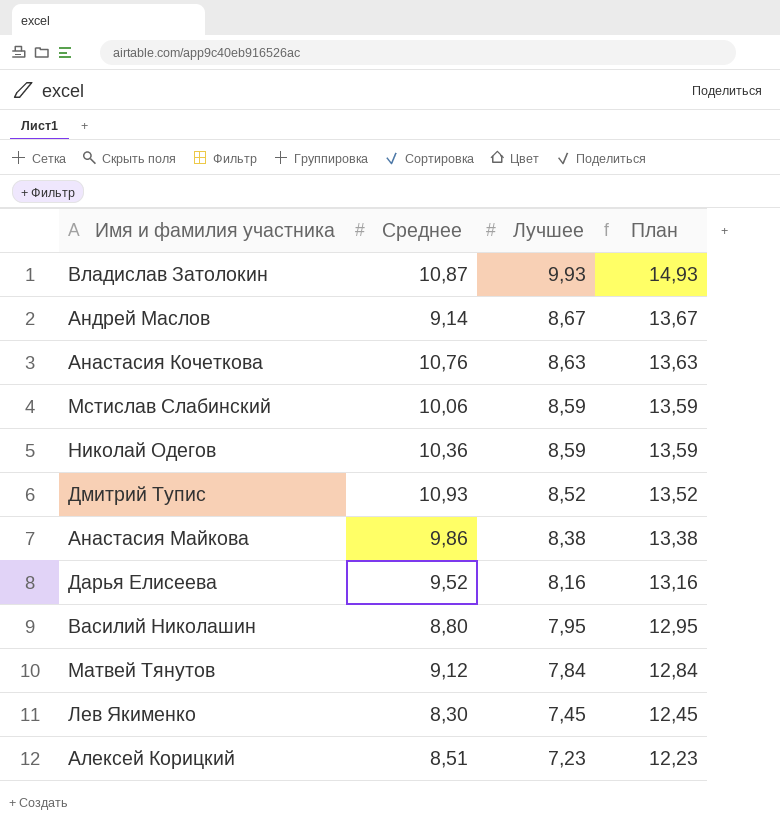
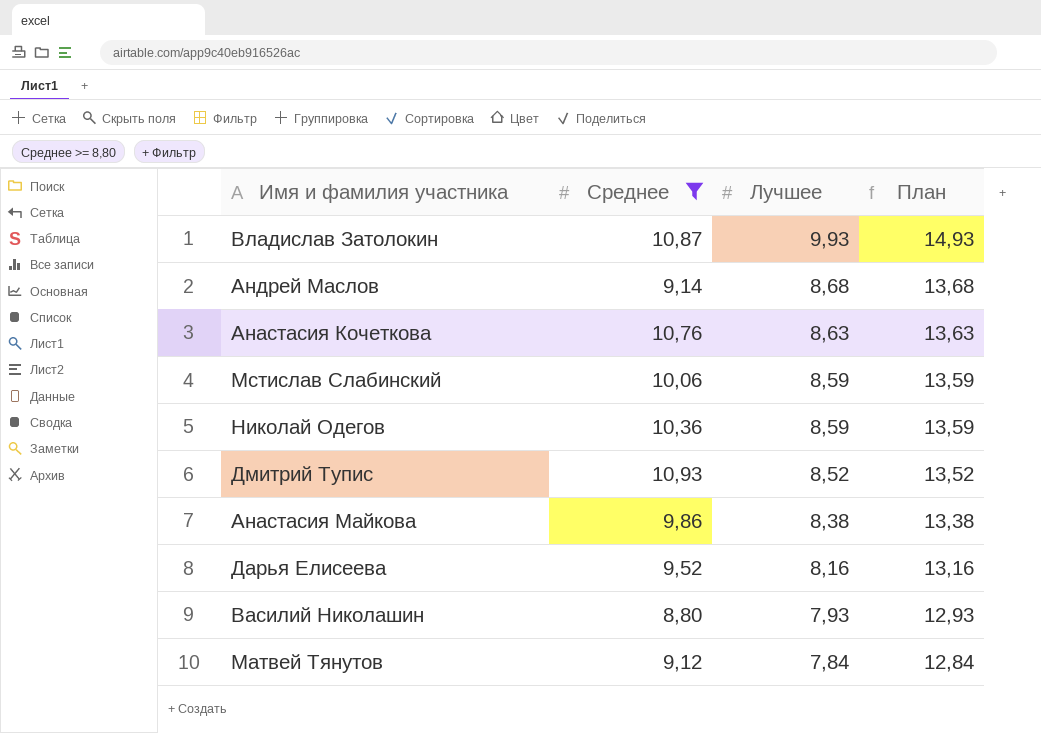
filter: none -> Среднее >= 8,80
Андрей Маслов | Лучшее: 8,67 -> 8,68
Андрей Маслов | План: 13,67 -> 13,68
Василий Николашин | Лучшее: 7,95 -> 7,93
Василий Николашин | План: 12,95 -> 12,93

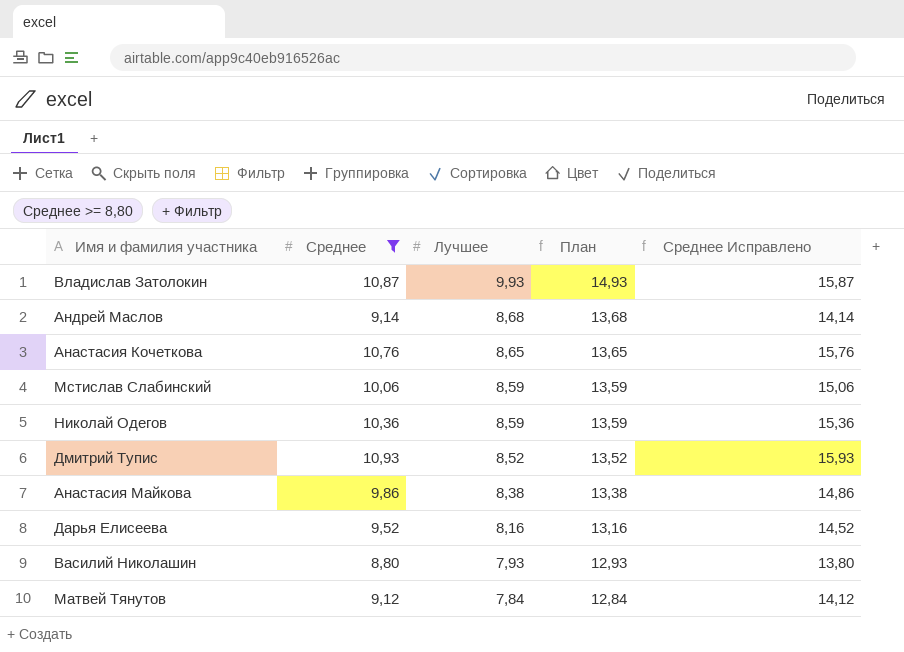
column Среднее Исправлено | formula: none -> [Среднее] + 5
Анастасия Кочеткова | Лучшее: 8,63 -> 8,65
Анастасия Кочеткова | План: 13,63 -> 13,65

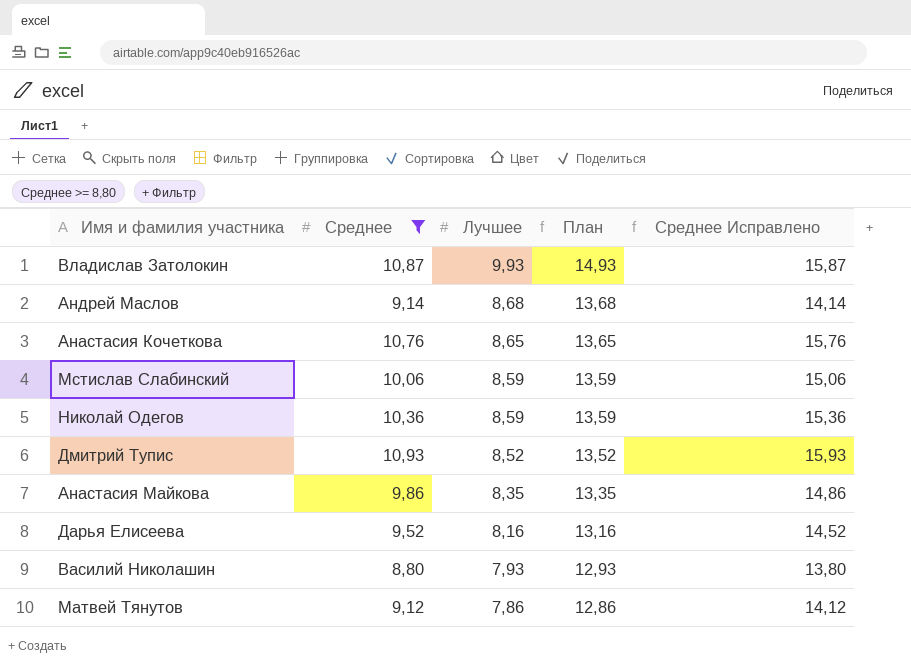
Анастасия Майкова | Лучшее: 8,38 -> 8,35
Анастасия Майкова | План: 13,38 -> 13,35
Матвей Тянутов | Лучшее: 7,84 -> 7,86
Матвей Тянутов | План: 12,84 -> 12,86

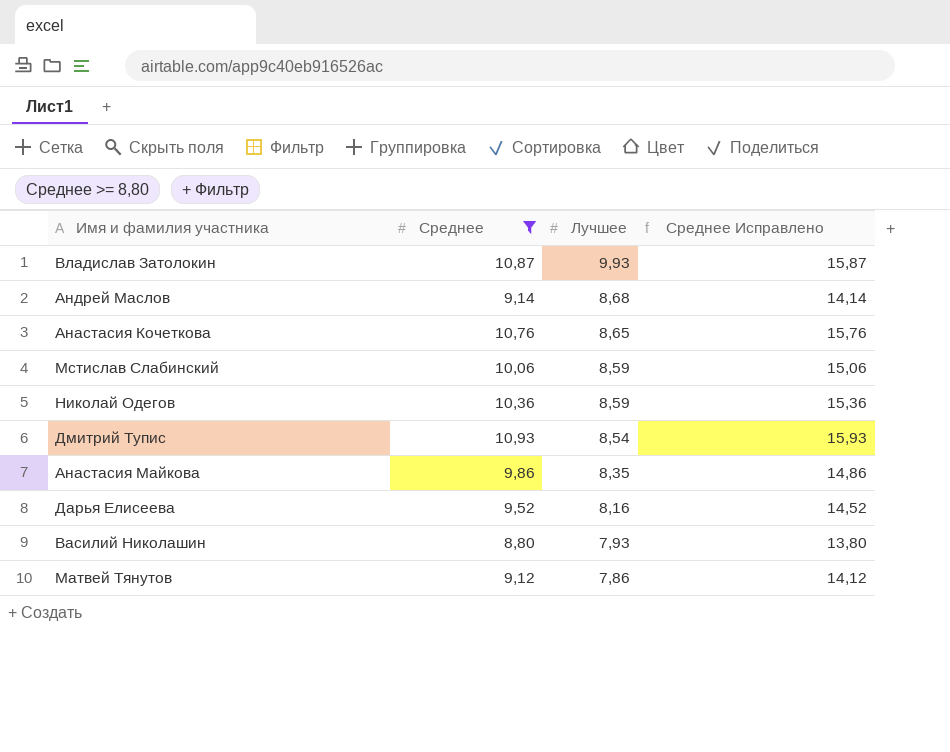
column План | formula: [Лучшее] + 5 -> none
Дмитрий Тупис | Лучшее: 8,52 -> 8,54

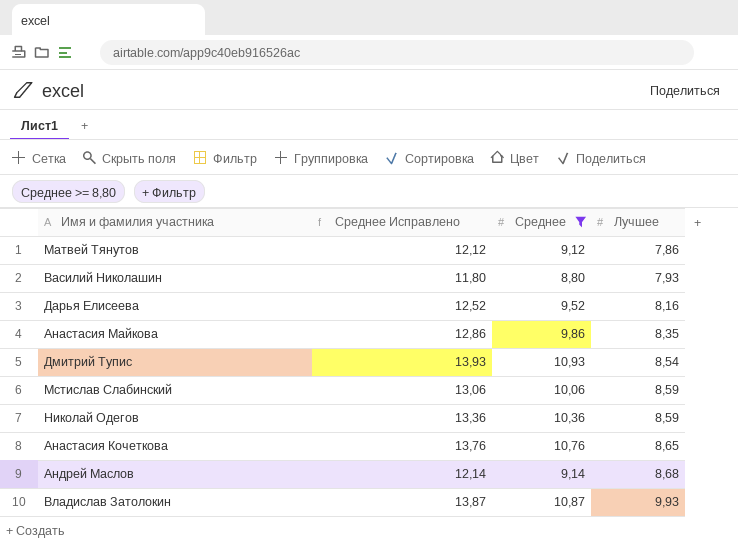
row order: Лучшее descending -> Лучшее ascending
column Среднее Исправлено | formula: [Среднее] + 5 -> [Среднее] + 3
column Среднее Исправлено | position: 4 -> 2

